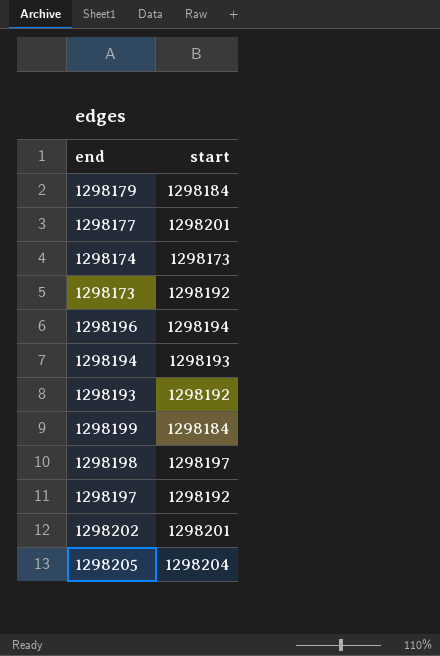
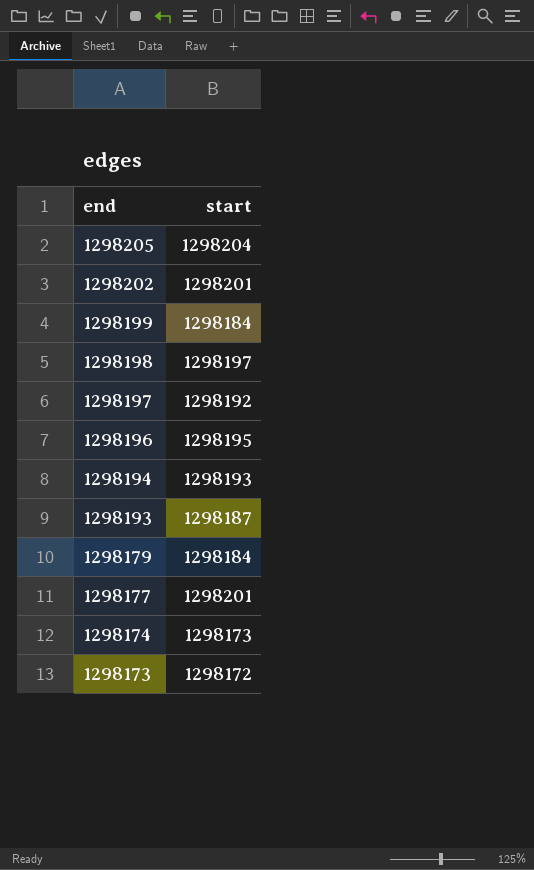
row order: none -> end descending
1298196 | start: 1298194 -> 1298195
1298193 | start: 1298192 -> 1298187
1298173 | start: 1298192 -> 1298172

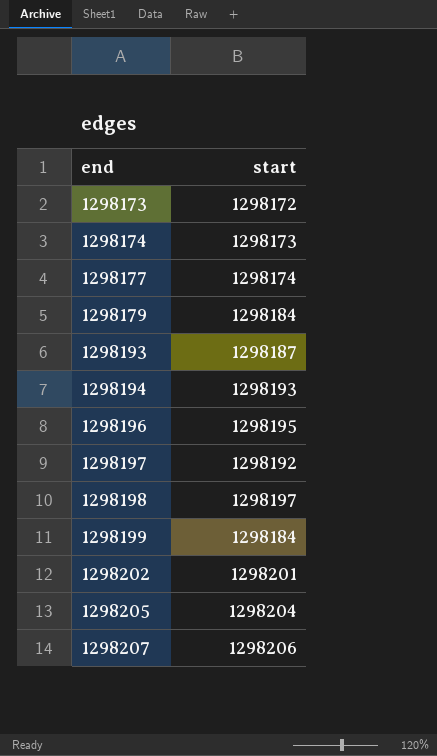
row order: end descending -> end ascending
1298177 | start: 1298201 -> 1298174
row 1298207: none -> 1298206

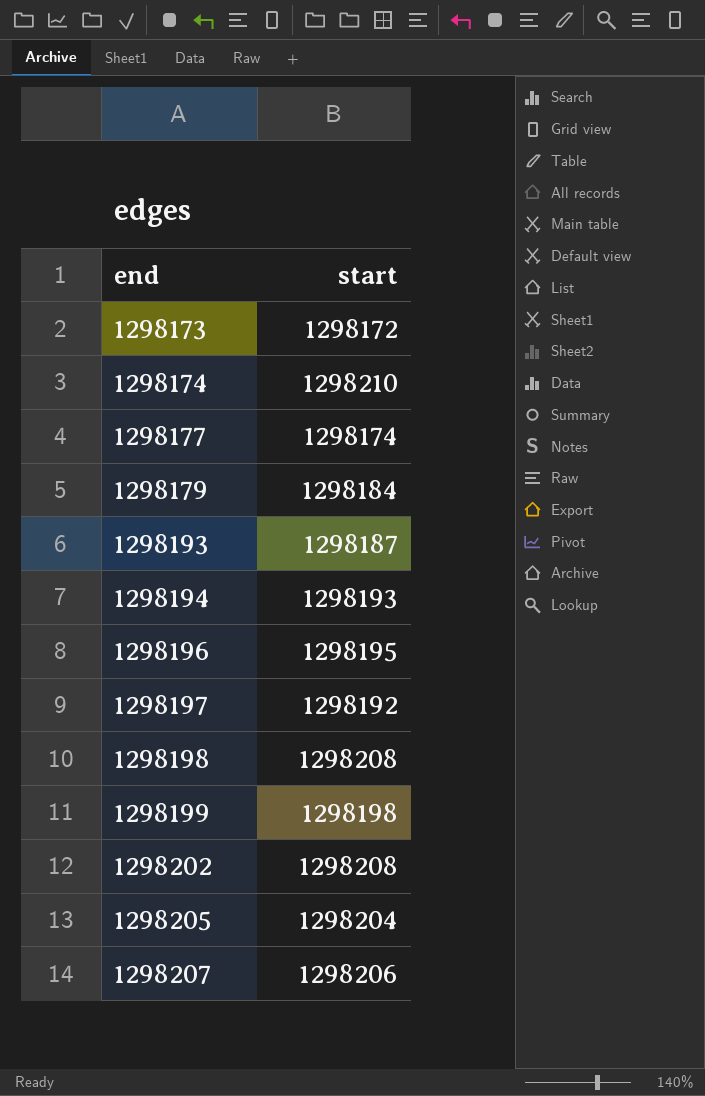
1298174 | start: 1298173 -> 1298210
1298198 | start: 1298197 -> 1298208
1298199 | start: 1298184 -> 1298198
1298202 | start: 1298201 -> 1298208

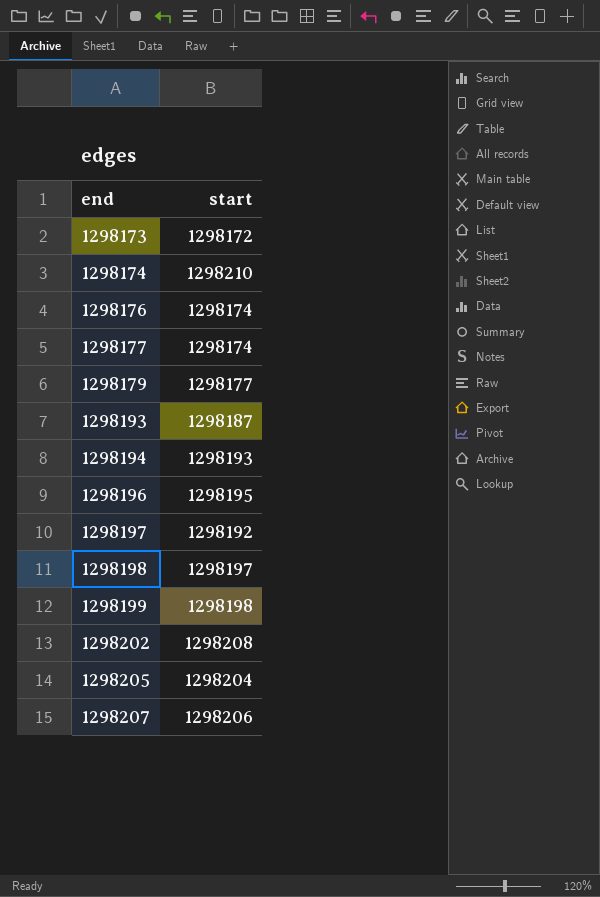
row 1298176: none -> 1298174
1298179 | start: 1298184 -> 1298177
1298198 | start: 1298208 -> 1298197

